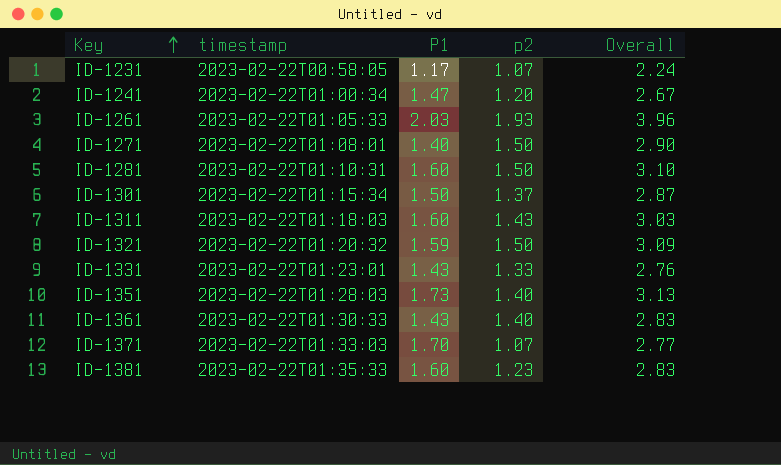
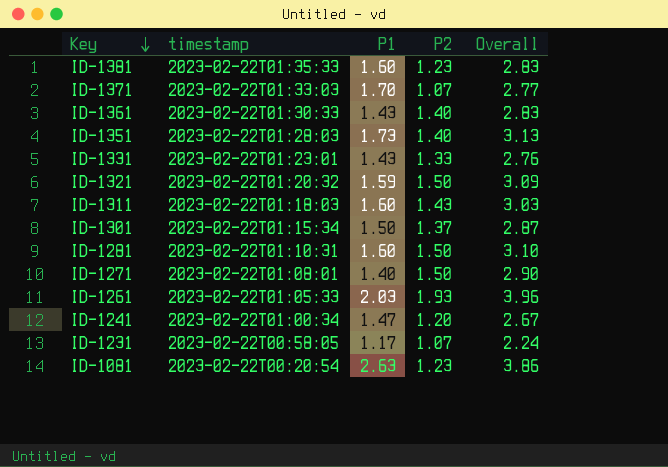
row order: Key ascending -> Key descending
column name: p2 -> P2
row ID-1081: none -> 2023-02-22T00:20:54 | 2.63 | 1.23 | 3.86

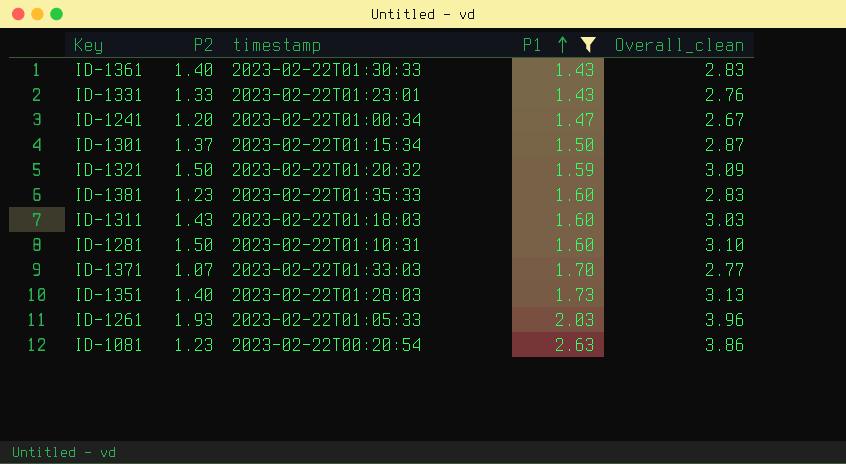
filter: none -> P1 >= 1.43
row order: Key descending -> P1 ascending
column P2 | position: 4 -> 2
column name: Overall -> Overall_clean

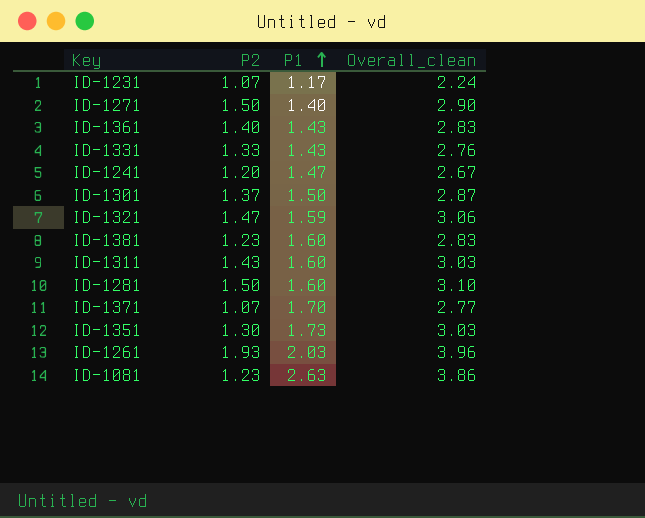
filter: P1 >= 1.43 -> none
column timestamp | position: 3 -> none
ID-1321 | P2: 1.50 -> 1.47
ID-1321 | Overall_clean: 3.09 -> 3.06
ID-1351 | P2: 1.40 -> 1.30
ID-1351 | Overall_clean: 3.13 -> 3.03

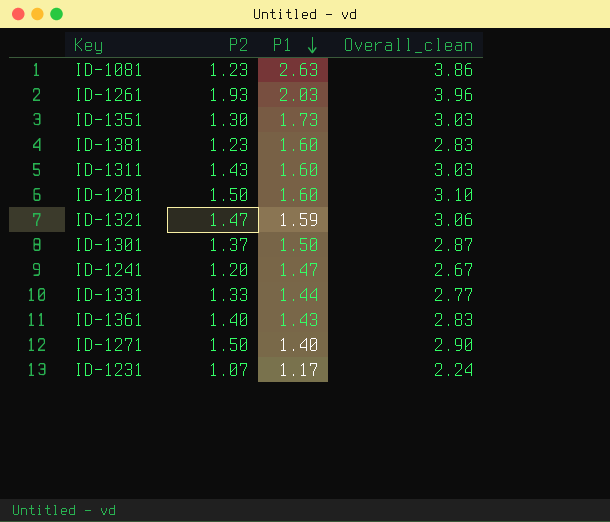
row order: P1 ascending -> P1 descending
row ID-1371: 1.07 | 1.70 | 2.77 -> none
ID-1331 | P1: 1.43 -> 1.44
ID-1331 | Overall_clean: 2.76 -> 2.77

